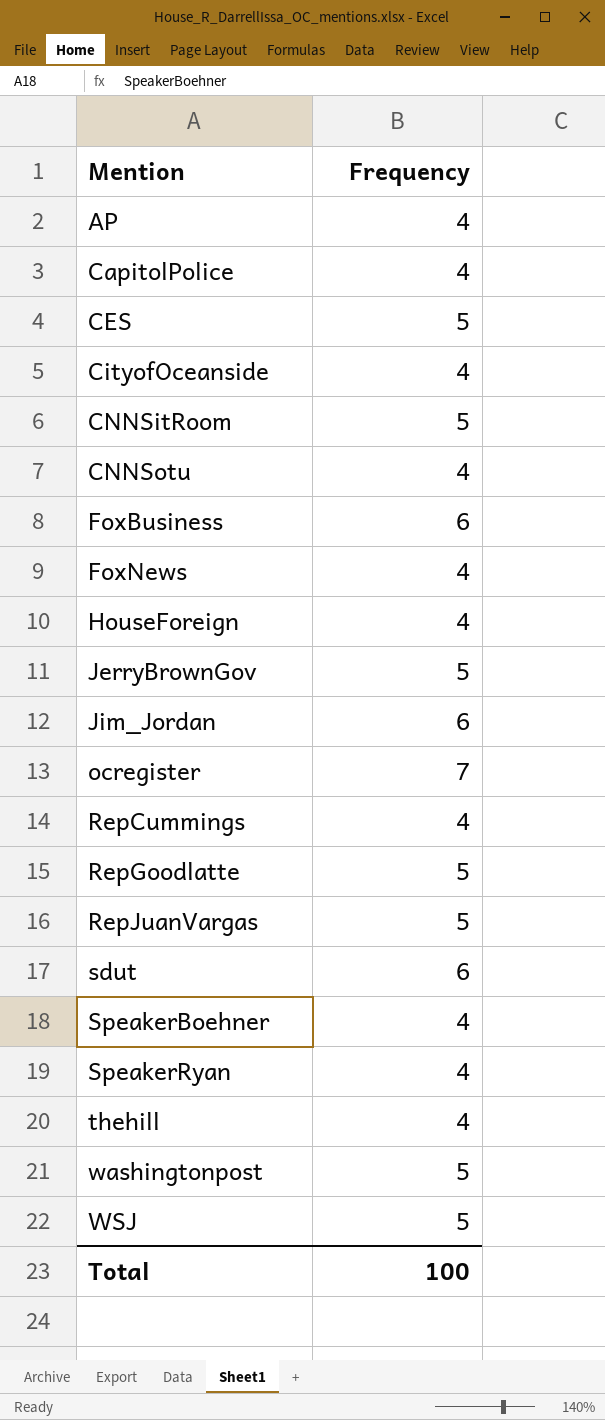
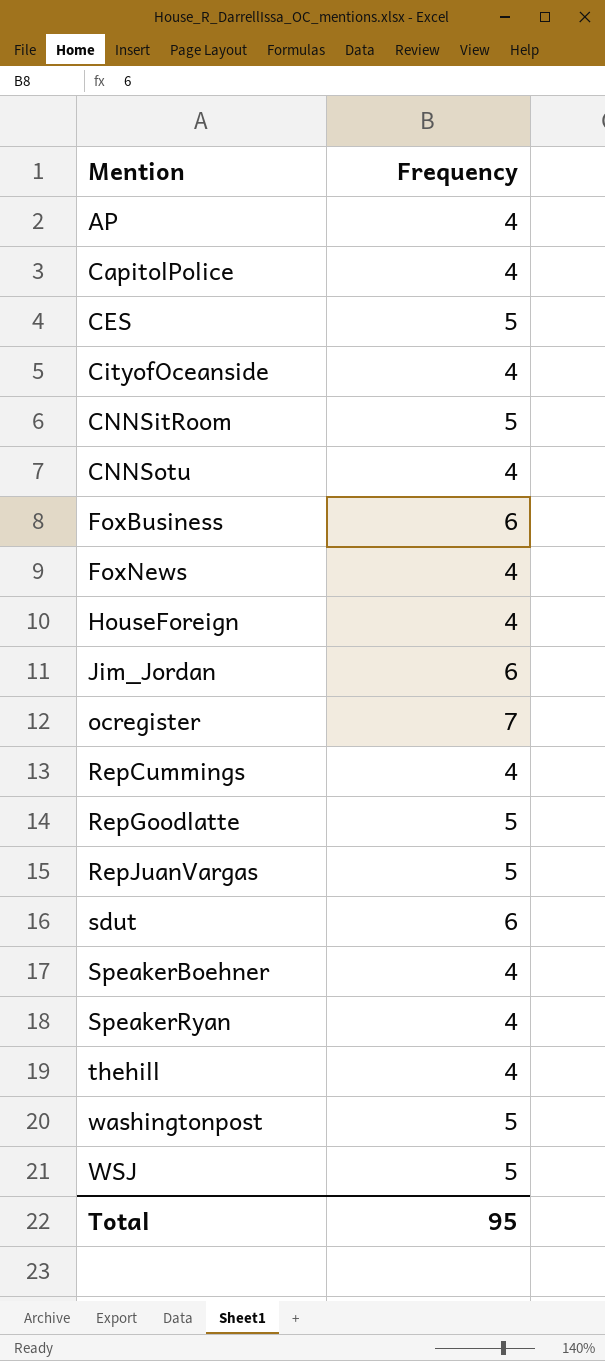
row JerryBrownGov: 5 -> none
Total | Frequency: 100 -> 95

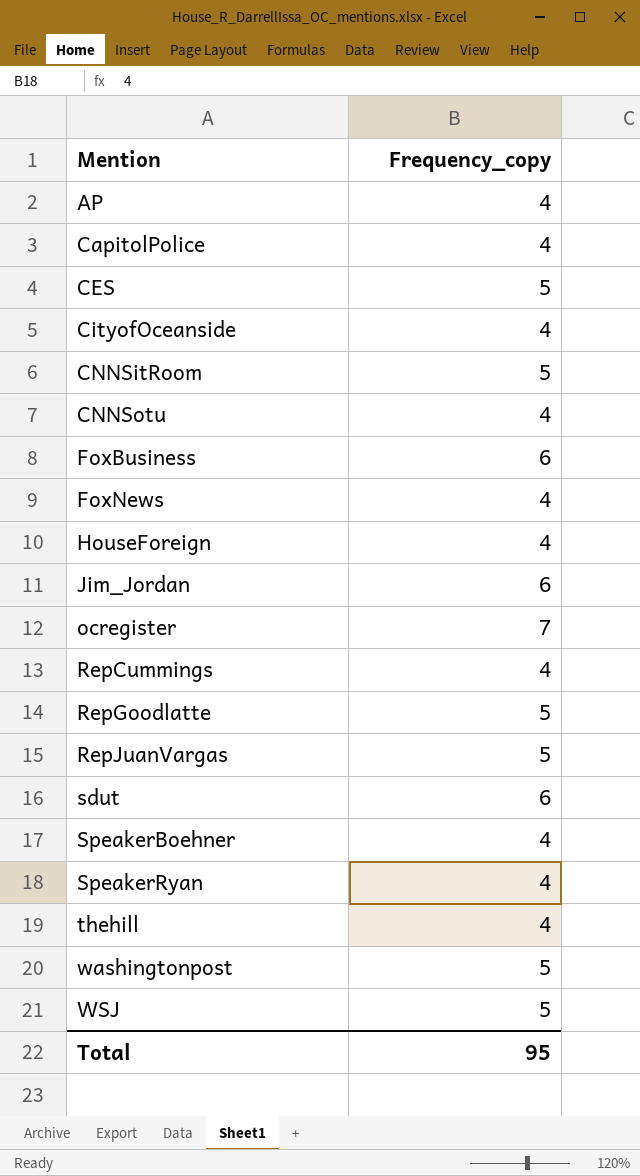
column name: Frequency -> Frequency_copy

